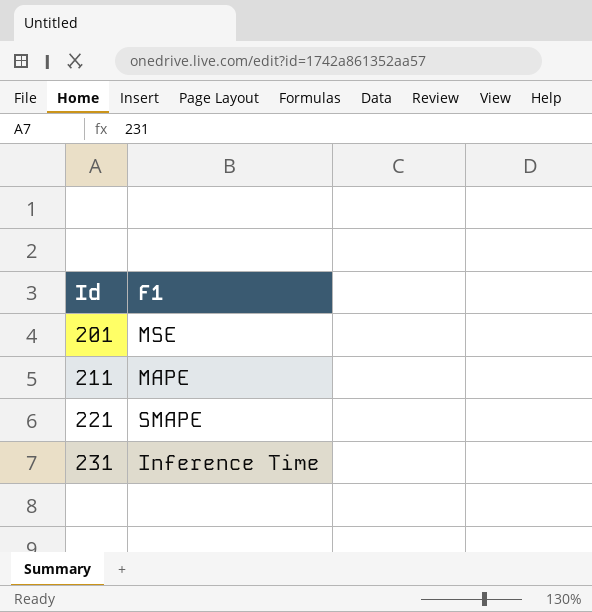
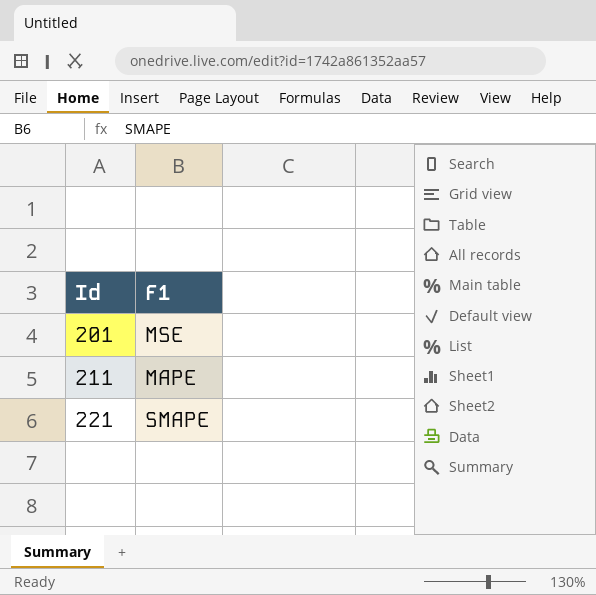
row 231: Inference Time -> none

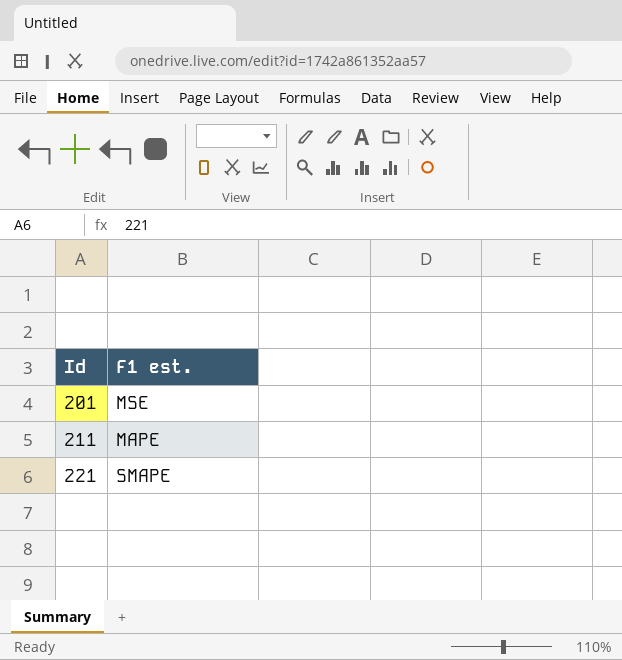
column name: F1 -> F1 est.

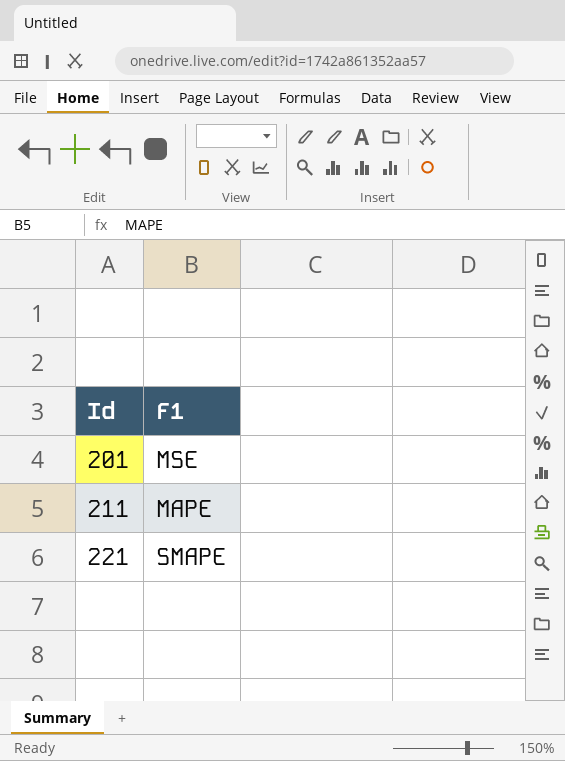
column name: F1 est. -> F1

